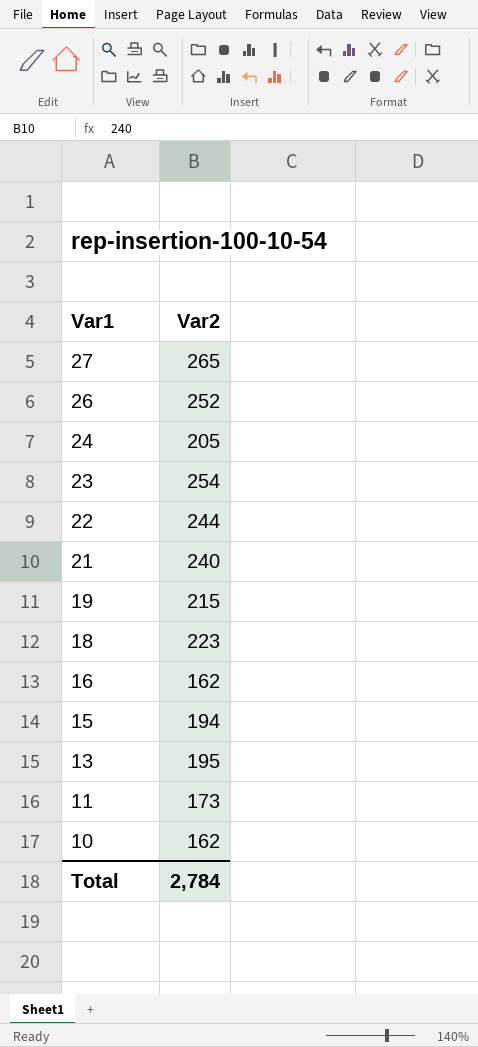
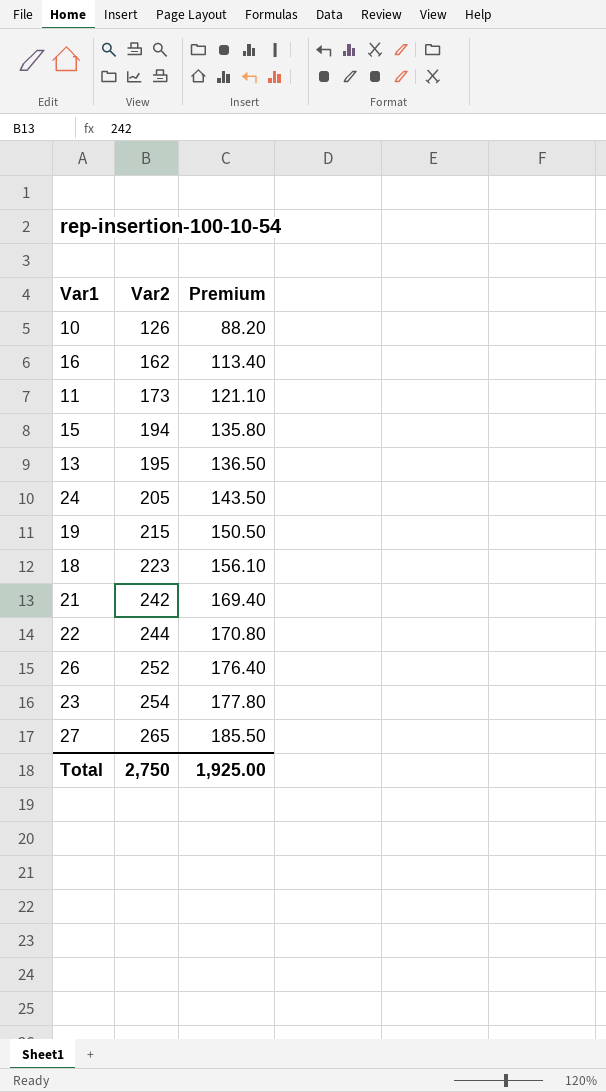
row order: Var1 descending -> Var2 ascending
column Premium | formula: none -> [Var2] * 0.7
10 | Var2: 162 -> 126
21 | Var2: 240 -> 242
Total | Var2: 2,784 -> 2,750

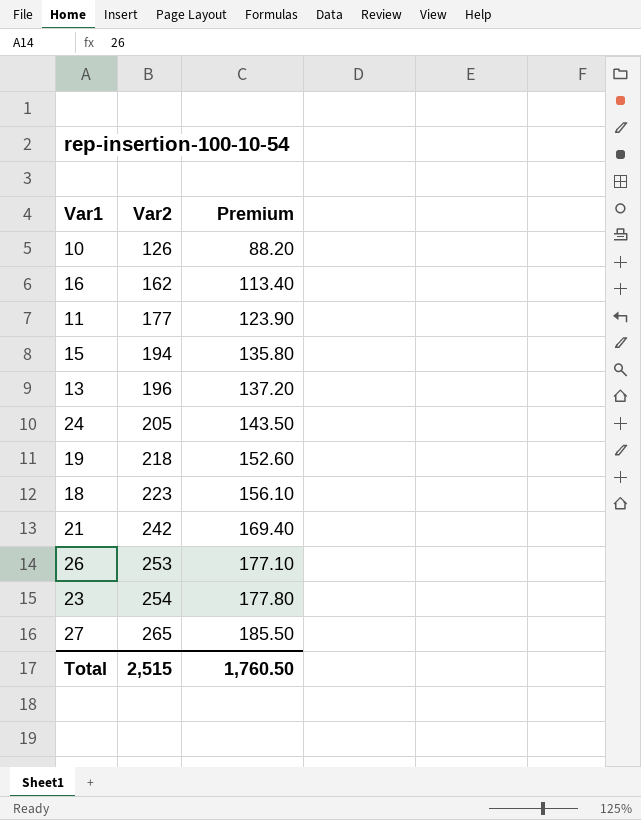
row 22: 244 | 170.80 -> none
11 | Var2: 173 -> 177
11 | Premium: 121.10 -> 123.90
13 | Var2: 195 -> 196
13 | Premium: 136.50 -> 137.20
19 | Var2: 215 -> 218
19 | Premium: 150.50 -> 152.60
26 | Var2: 252 -> 253
26 | Premium: 176.40 -> 177.10
Total | Var2: 2,750 -> 2,515
Total | Premium: 1,925.00 -> 1,760.50

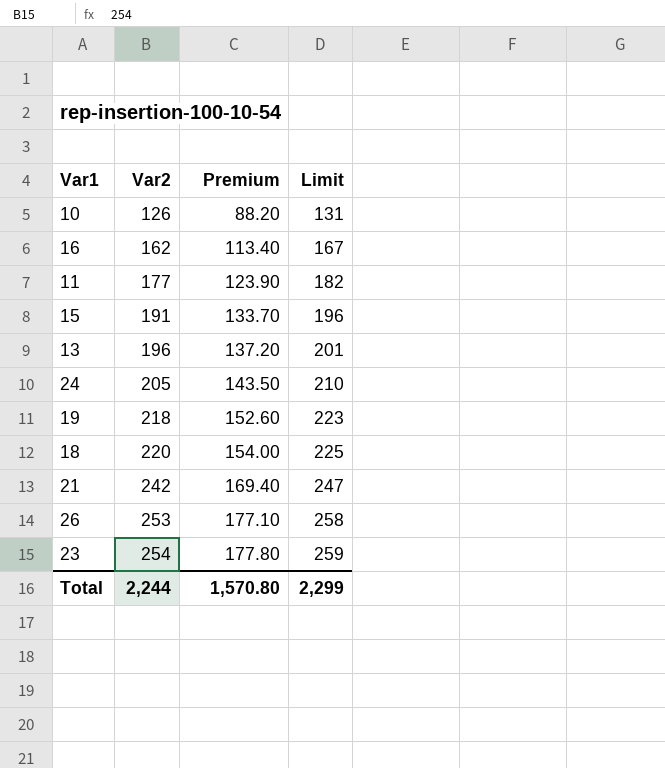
column Limit | formula: none -> [Var2] + 5
row 27: 265 | 185.50 -> none
15 | Var2: 194 -> 191
15 | Premium: 135.80 -> 133.70
18 | Var2: 223 -> 220
18 | Premium: 156.10 -> 154.00
Total | Var2: 2,515 -> 2,244
Total | Premium: 1,760.50 -> 1,570.80

